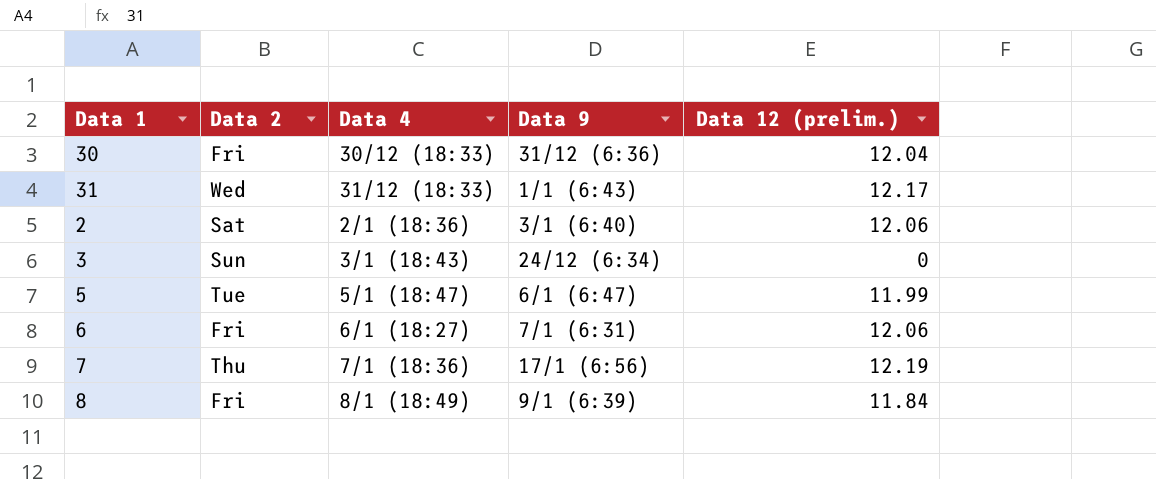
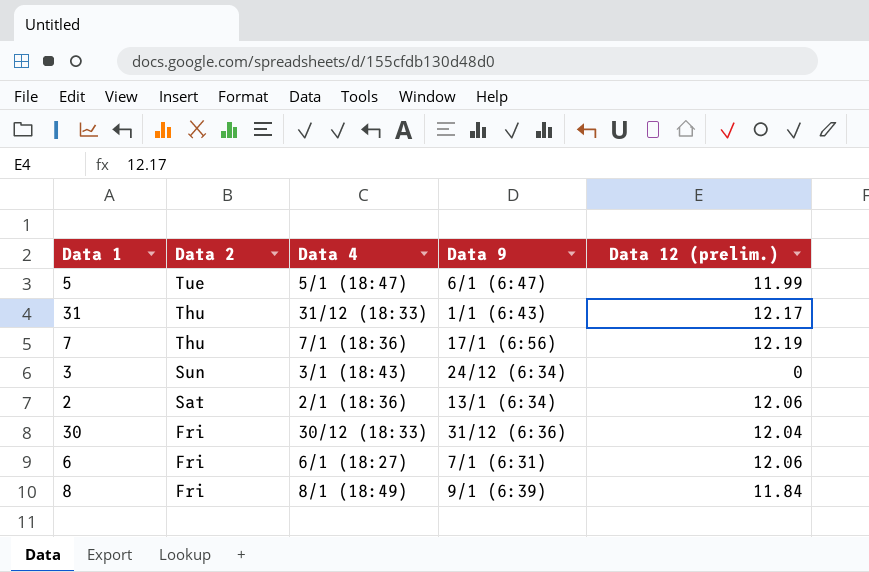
row order: none -> Data 2 descending
31 | Data 2: Wed -> Thu
2 | Data 9: 3/1 (6:40) -> 13/1 (6:34)

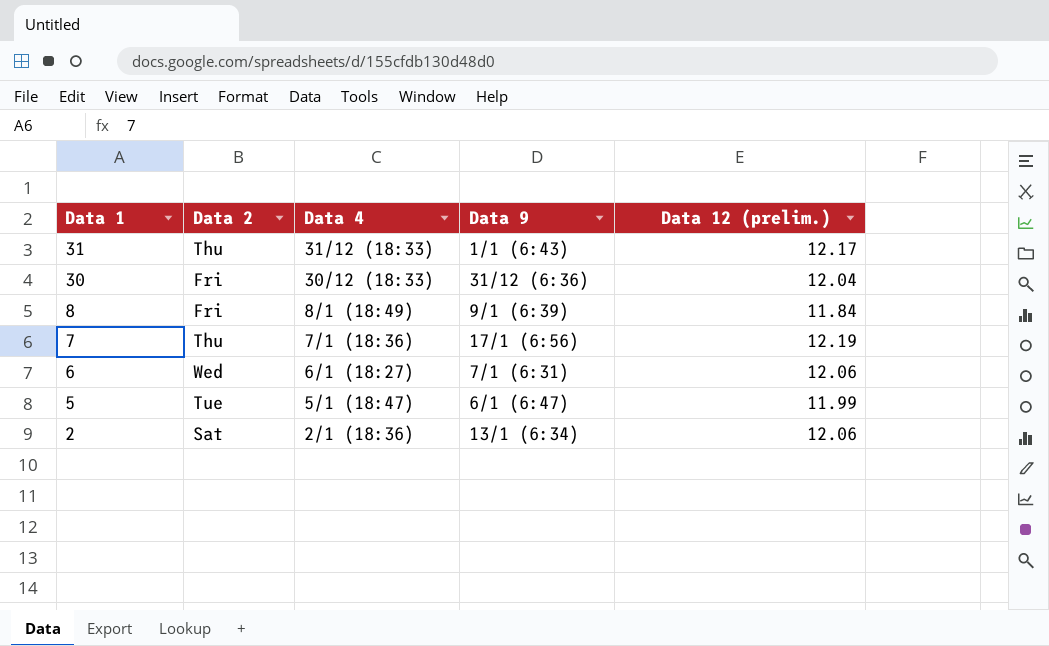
row order: Data 2 descending -> Data 1 descending
row 3: Sun | 3/1 (18:43) | 24/12 (6:34) | 0 -> none
6 | Data 2: Fri -> Wed

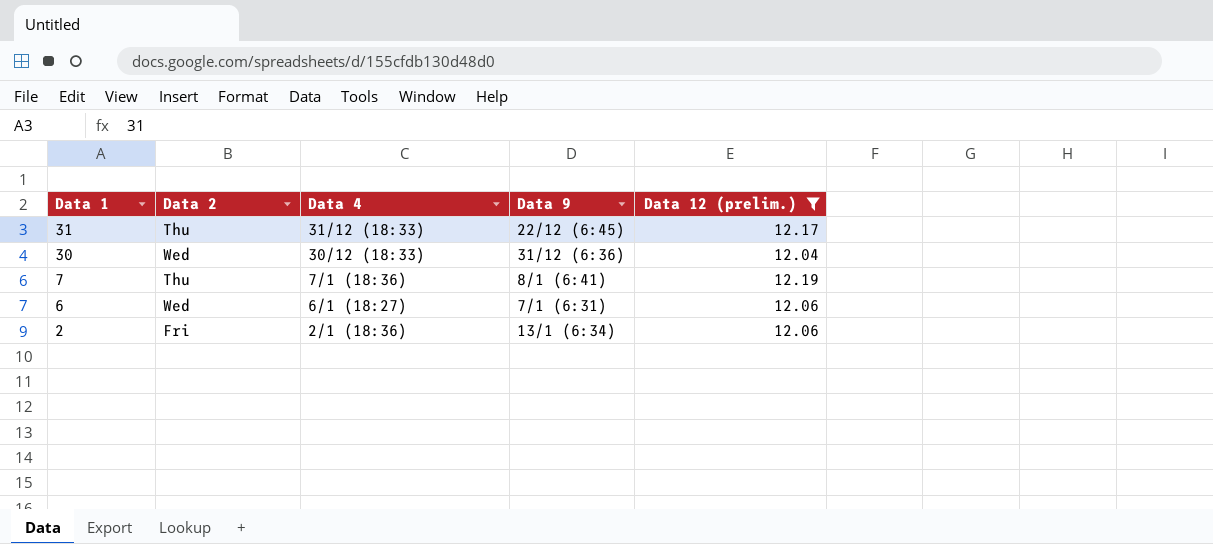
filter: none -> Data 12 (prelim.) >= 12.04
31 | Data 9: 1/1 (6:43) -> 22/12 (6:45)
30 | Data 2: Fri -> Wed
7 | Data 9: 17/1 (6:56) -> 8/1 (6:41)
2 | Data 2: Sat -> Fri

